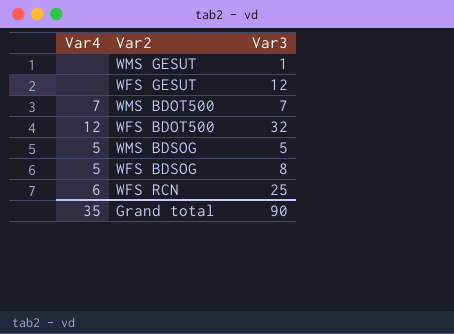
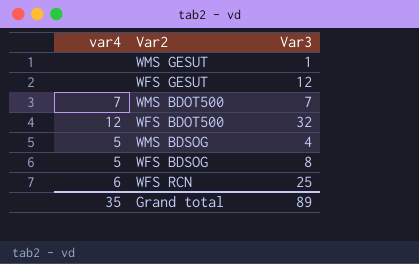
column name: Var4 -> var4
WMS BDSOG | Var3: 5 -> 4
Grand total | Var3: 90 -> 89

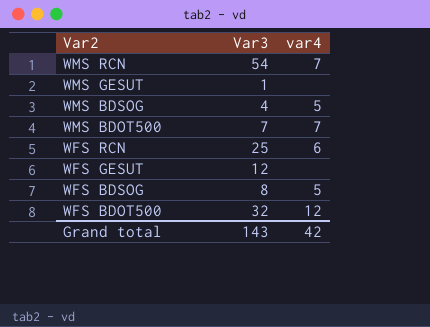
row order: none -> Var2 descending
column var4 | position: 1 -> 3
row WMS RCN: none -> 54 | 7
Grand total | Var3: 89 -> 143
Grand total | var4: 35 -> 42

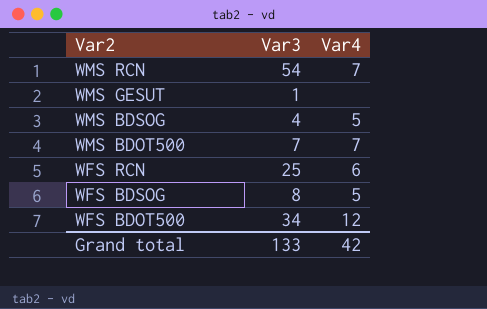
column name: var4 -> Var4
row WFS GESUT: 12 | none -> none
WFS BDOT500 | Var3: 32 -> 34
Grand total | Var3: 143 -> 133

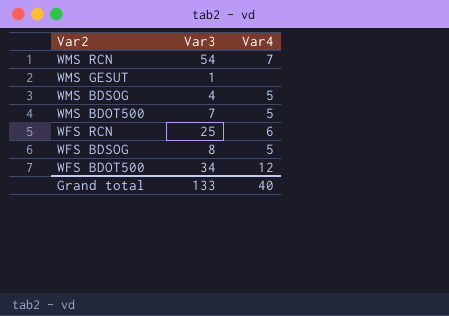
WMS BDOT500 | Var4: 7 -> 5
Grand total | Var4: 42 -> 40

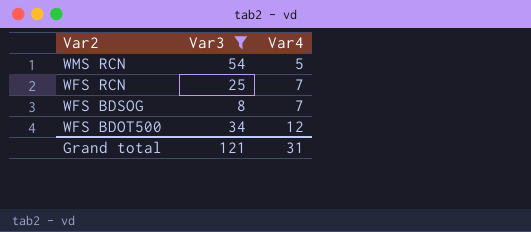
filter: none -> Var3 >= 8
WMS RCN | Var4: 7 -> 5
WFS RCN | Var4: 6 -> 7
WFS BDSOG | Var4: 5 -> 7
Grand total | Var3: 133 -> 121
Grand total | Var4: 40 -> 31

